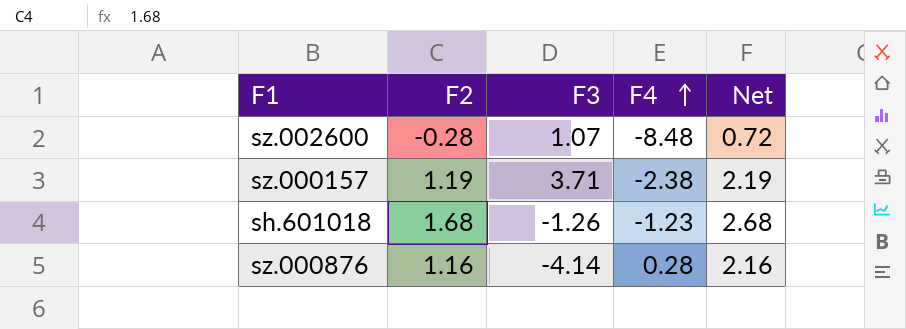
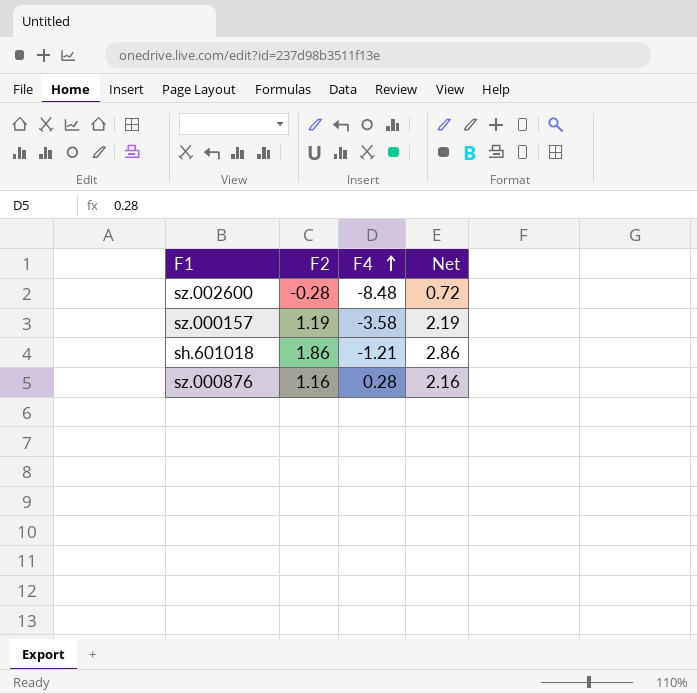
column F3 | position: 3 -> none
sz.000157 | F4: -2.38 -> -3.58
sh.601018 | F2: 1.68 -> 1.86
sh.601018 | F4: -1.23 -> -1.21
sh.601018 | Net: 2.68 -> 2.86

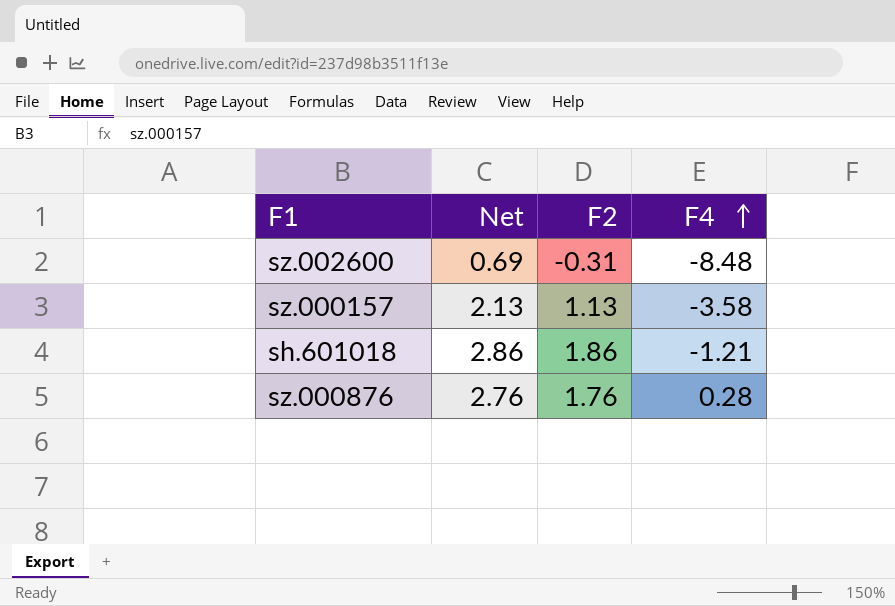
column Net | position: 4 -> 2
sz.002600 | Net: 0.72 -> 0.69
sz.002600 | F2: -0.28 -> -0.31
sz.000157 | Net: 2.19 -> 2.13
sz.000157 | F2: 1.19 -> 1.13
sz.000876 | Net: 2.16 -> 2.76
sz.000876 | F2: 1.16 -> 1.76

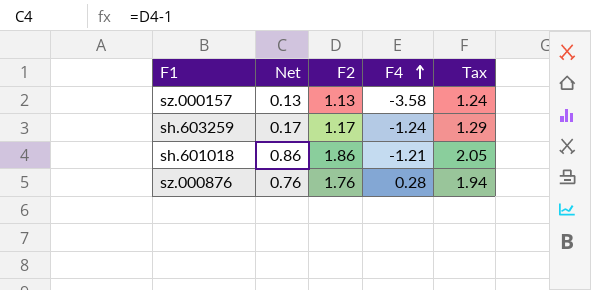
column Net | formula: [F2] + 1 -> [F2] - 1
column Tax | formula: none -> [F2] * 1.1
row sz.002600: 0.69 | -0.31 | -8.48 -> none
row sh.603259: none -> 0.17 | 1.17 | -1.24 | 1.29

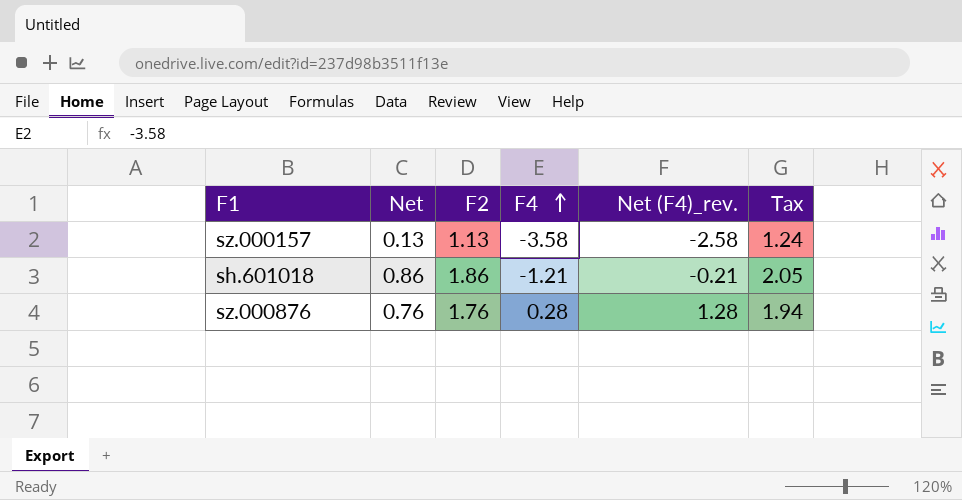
column Net (F4)_rev. | formula: none -> [F4] + 1
row sh.603259: 0.17 | 1.17 | -1.24 | 1.29 -> none

